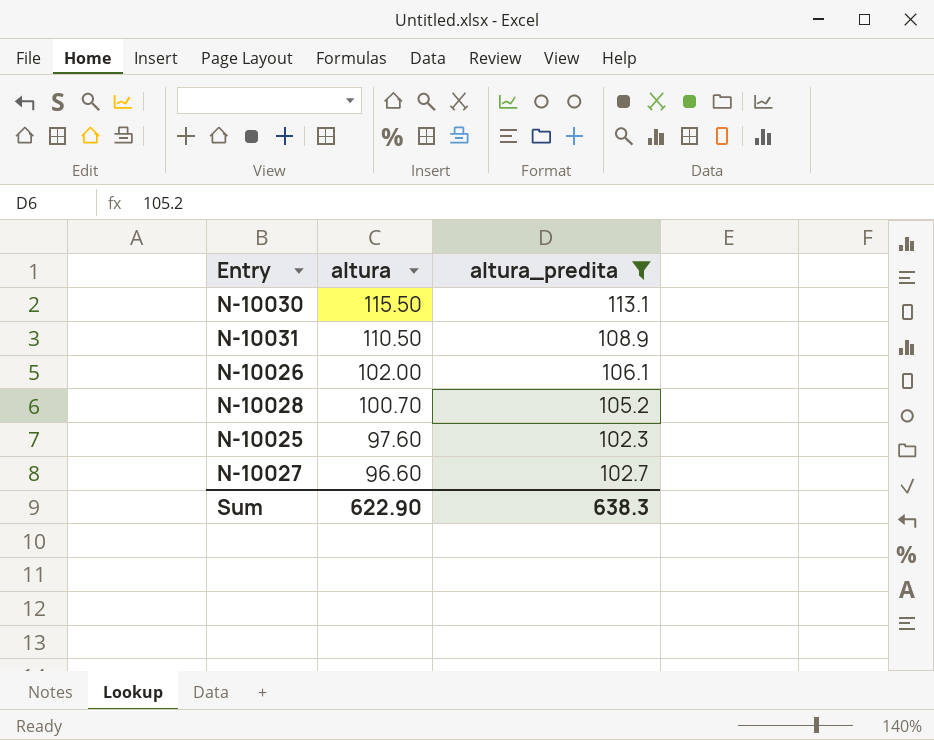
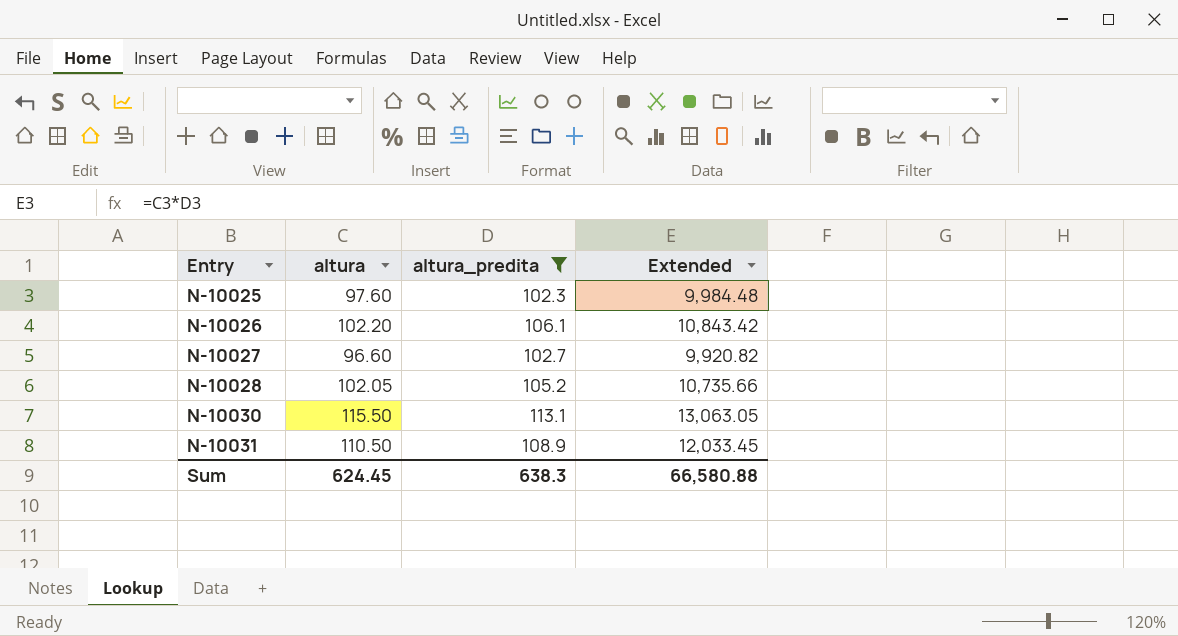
row order: altura descending -> Entry ascending
column Extended | formula: none -> [altura] * [altura_predita]
N-10026 | altura: 102.00 -> 102.20
N-10028 | altura: 100.70 -> 102.05
Sum | altura: 622.90 -> 624.45

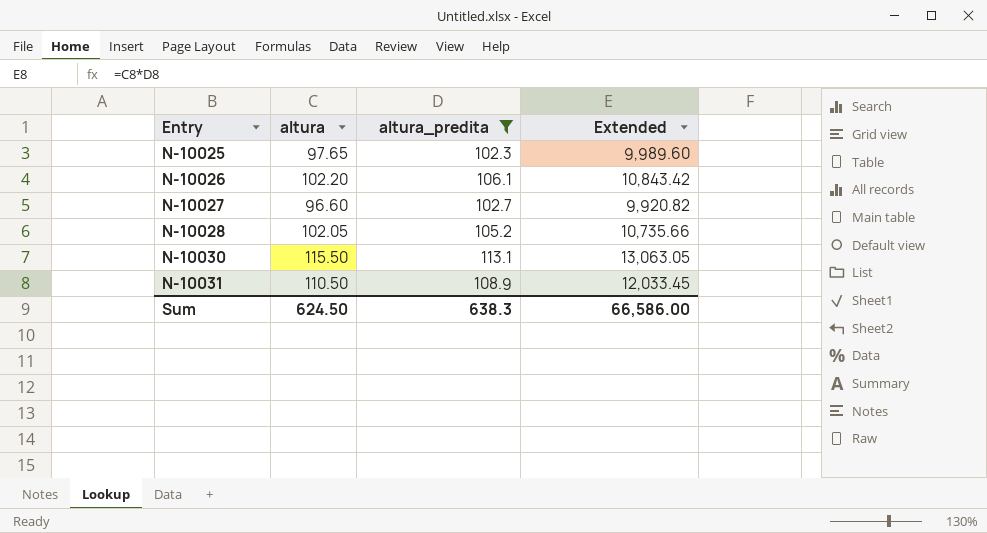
N-10025 | altura: 97.60 -> 97.65
N-10025 | Extended: 9,984.48 -> 9,989.60
Sum | altura: 624.45 -> 624.50
Sum | Extended: 66,580.88 -> 66,586.00

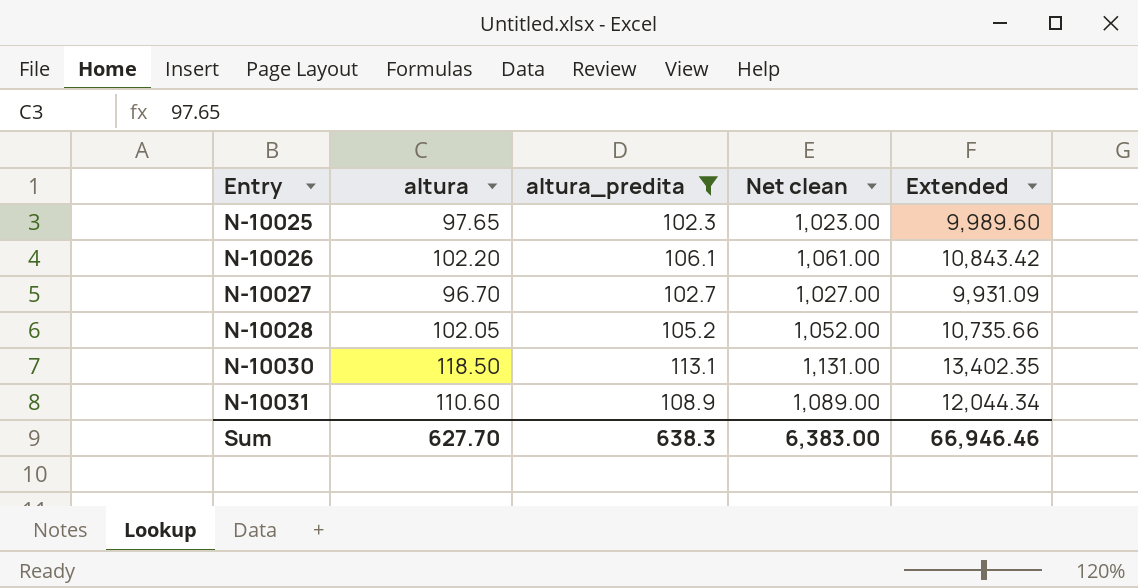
column Net clean | formula: none -> [altura_predita] * 10
N-10027 | altura: 96.60 -> 96.70
N-10027 | Extended: 9,920.82 -> 9,931.09
N-10030 | altura: 115.50 -> 118.50
N-10030 | Extended: 13,063.05 -> 13,402.35
N-10031 | altura: 110.50 -> 110.60
N-10031 | Extended: 12,033.45 -> 12,044.34
Sum | altura: 624.50 -> 627.70
Sum | Extended: 66,586.00 -> 66,946.46

